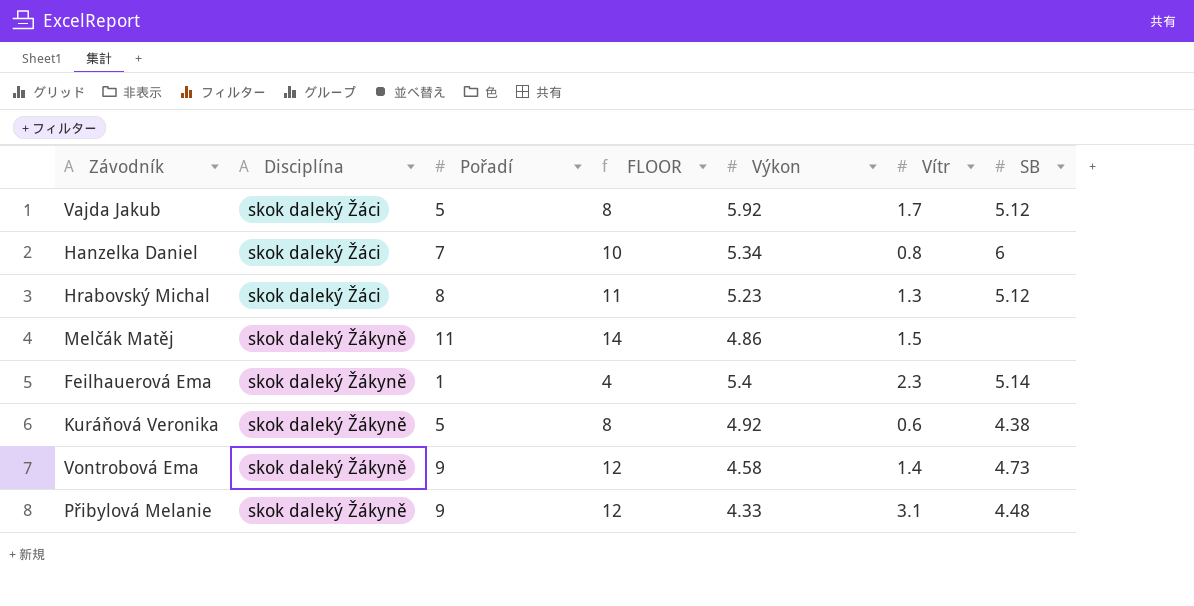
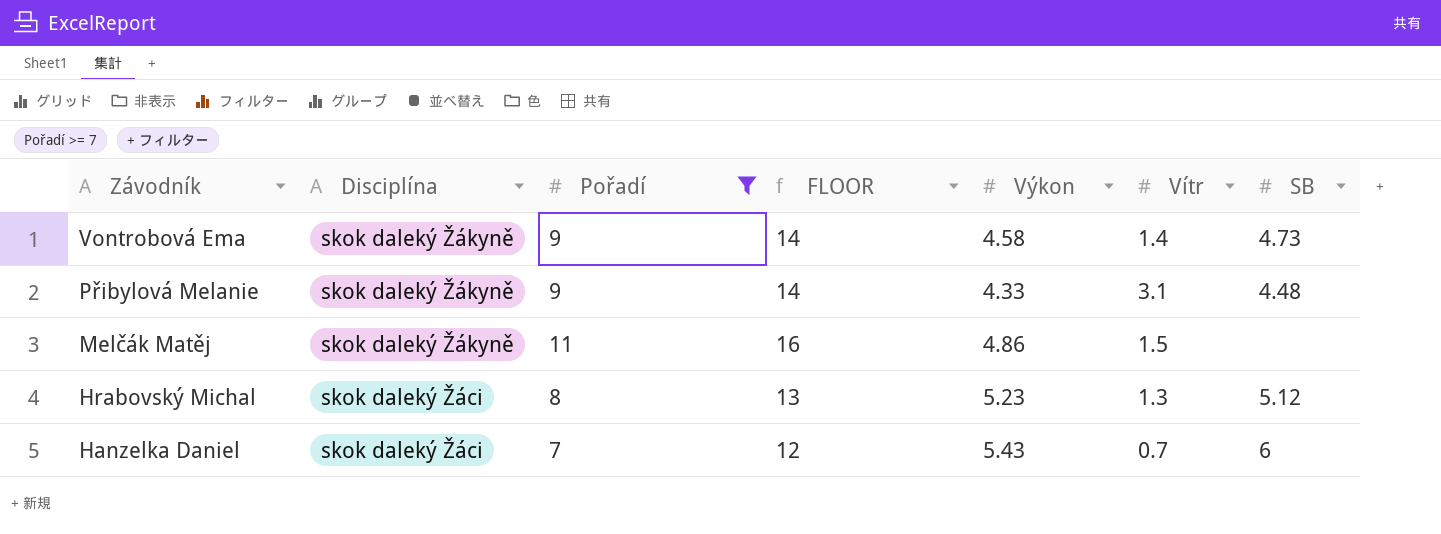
filter: none -> Pořadí >= 7
row order: Disciplína ascending -> Závodník descending
column FLOOR | formula: [Pořadí] + 3 -> [Pořadí] + 5
Hanzelka Daniel | Výkon: 5.34 -> 5.43
Hanzelka Daniel | Vítr: 0.8 -> 0.7

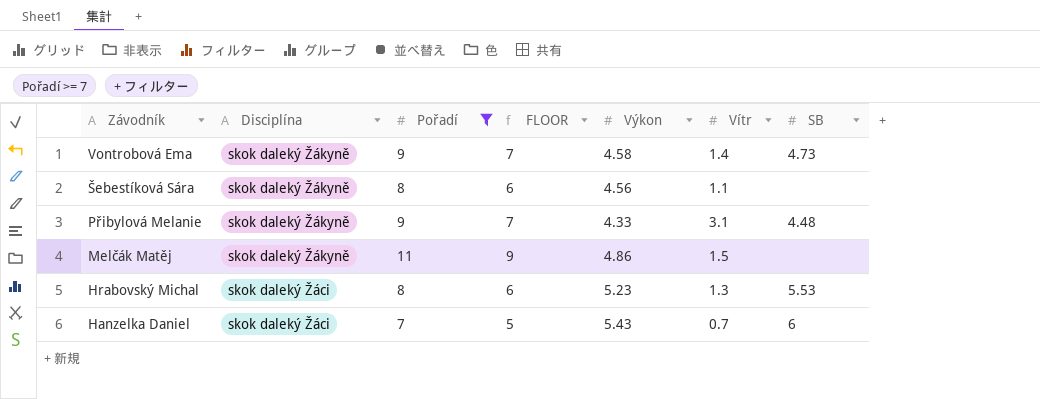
column FLOOR | formula: [Pořadí] + 5 -> [Pořadí] - 2
row Šebestíková Sára: none -> skok daleký Žákyně | 8 | 6 | 4.56 | 1.1 | none
Hrabovský Michal | SB: 5.12 -> 5.53

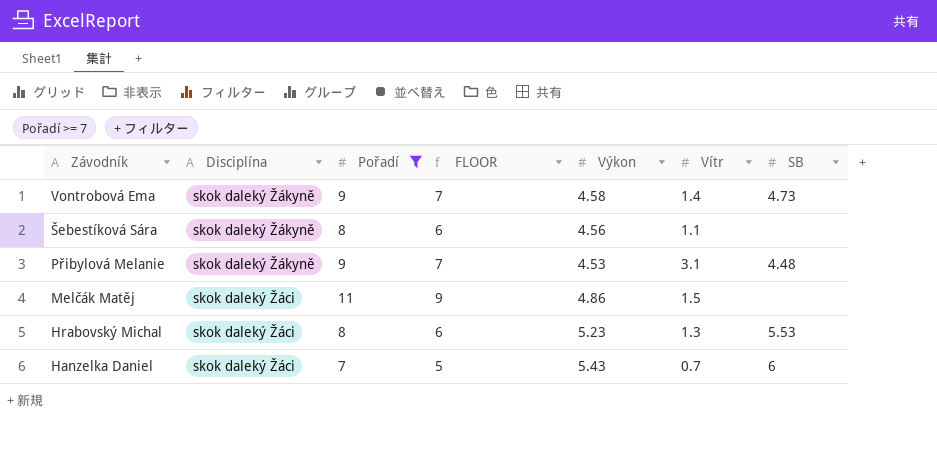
Přibylová Melanie | Výkon: 4.33 -> 4.53
Melčák Matěj | Disciplína: skok daleký Žákyně -> skok daleký Žáci

